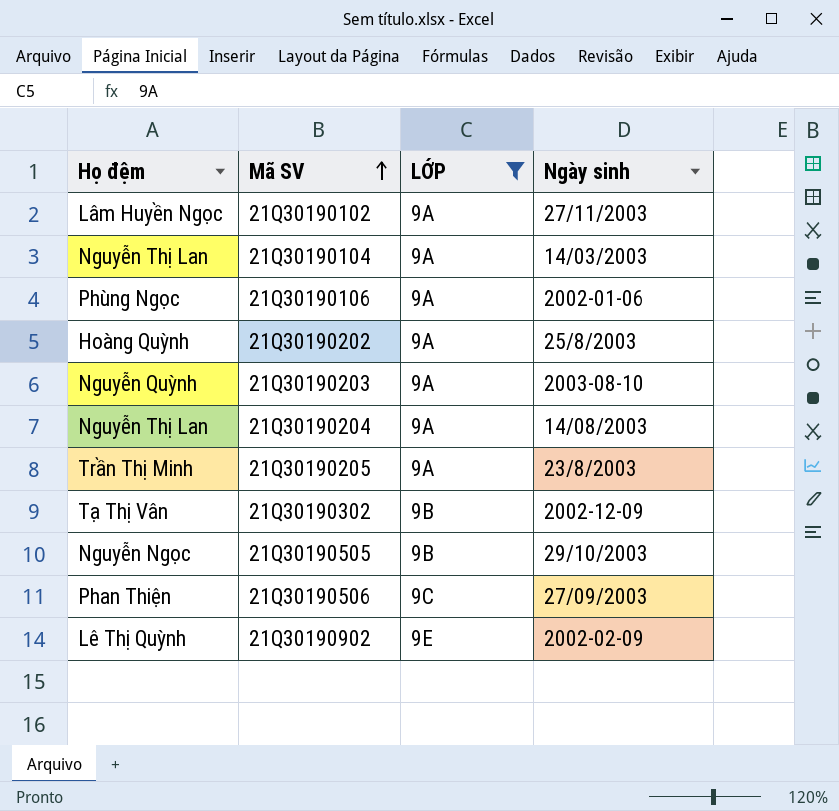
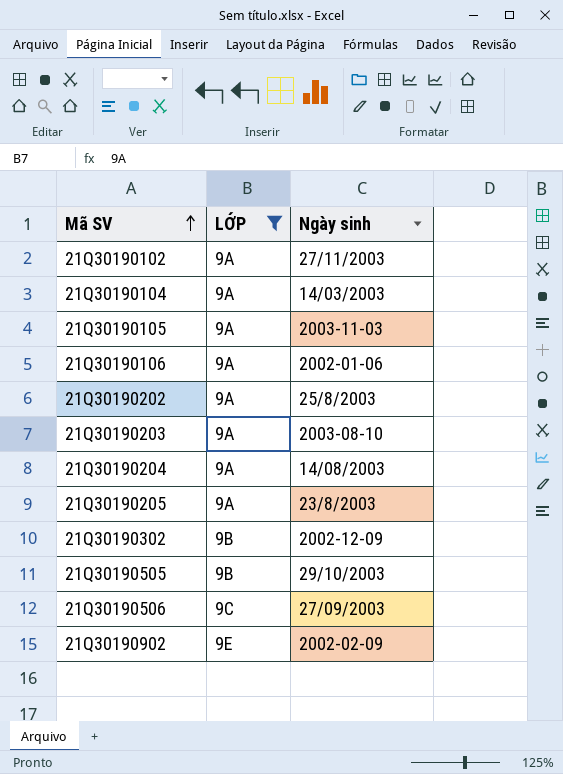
column Họ đệm | position: 1 -> none
row 21Q30190105: none -> 9A | 2003-11-03

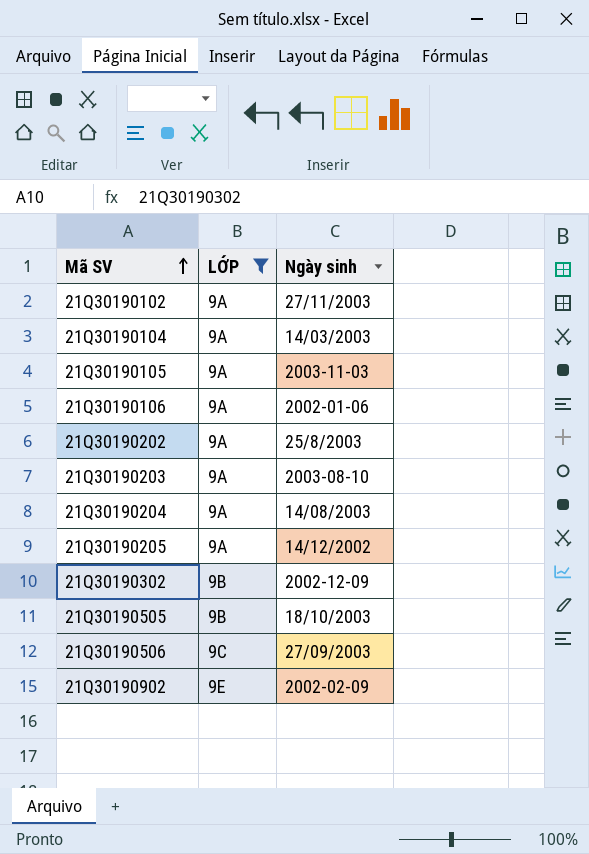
21Q30190205 | Ngày sinh: 23/8/2003 -> 14/12/2002
21Q30190505 | Ngày sinh: 29/10/2003 -> 18/10/2003

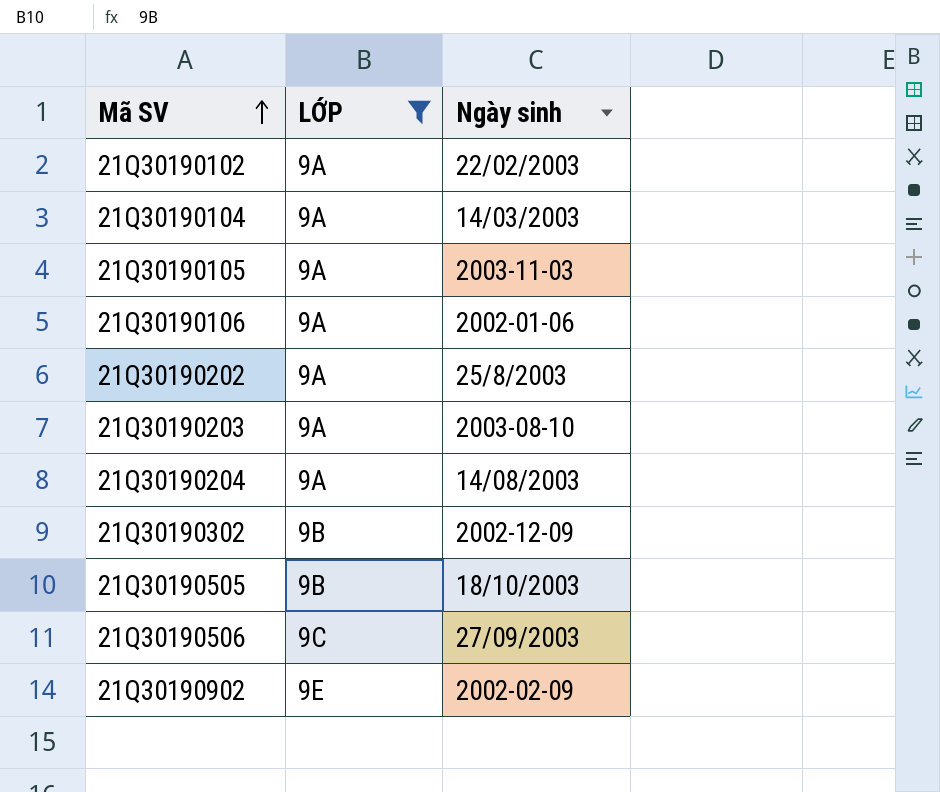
row 21Q30190205: 9A | 14/12/2002 -> none
21Q30190102 | Ngày sinh: 27/11/2003 -> 22/02/2003

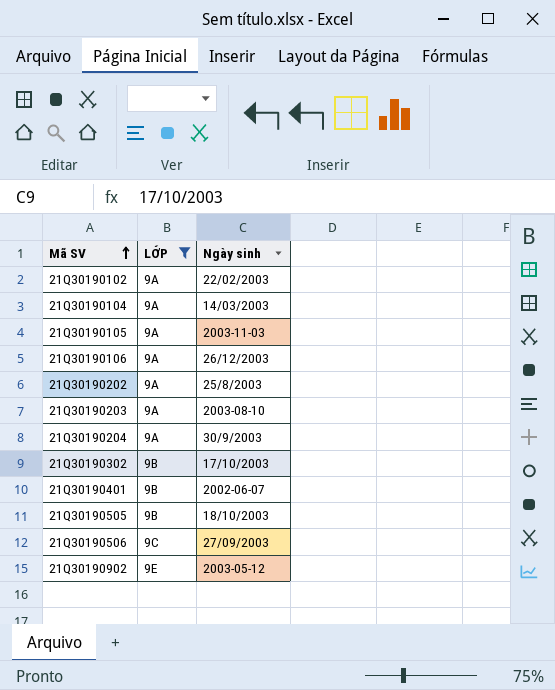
21Q30190106 | Ngày sinh: 2002-01-06 -> 26/12/2003
21Q30190204 | Ngày sinh: 14/08/2003 -> 30/9/2003
21Q30190302 | Ngày sinh: 2002-12-09 -> 17/10/2003
row 21Q30190401: none -> 9B | 2002-06-07
21Q30190902 | Ngày sinh: 2002-02-09 -> 2003-05-12

